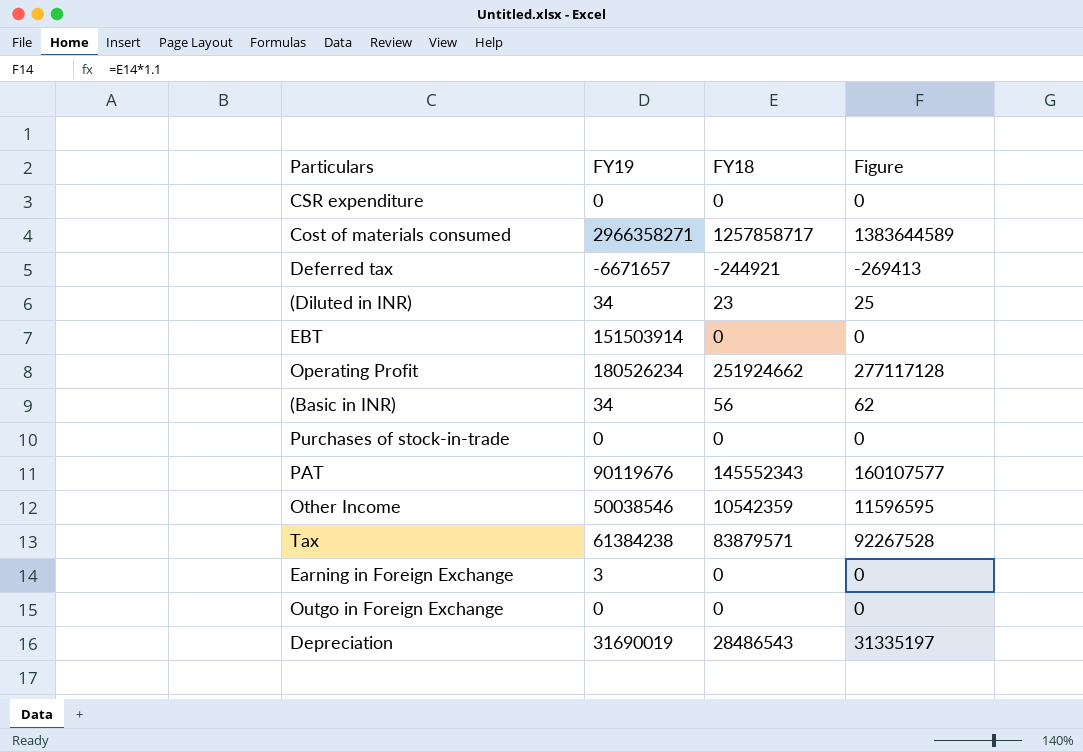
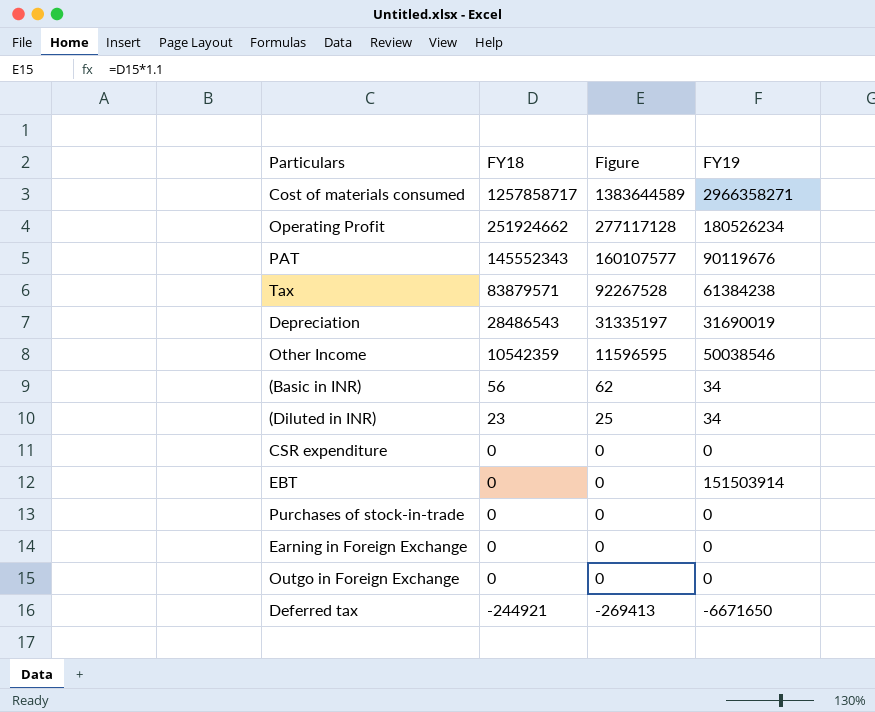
row order: none -> FY18 descending
column FY19 | position: 2 -> 4
Earning in Foreign Exchange | FY19: 3 -> 0
Deferred tax | FY19: -6671657 -> -6671650

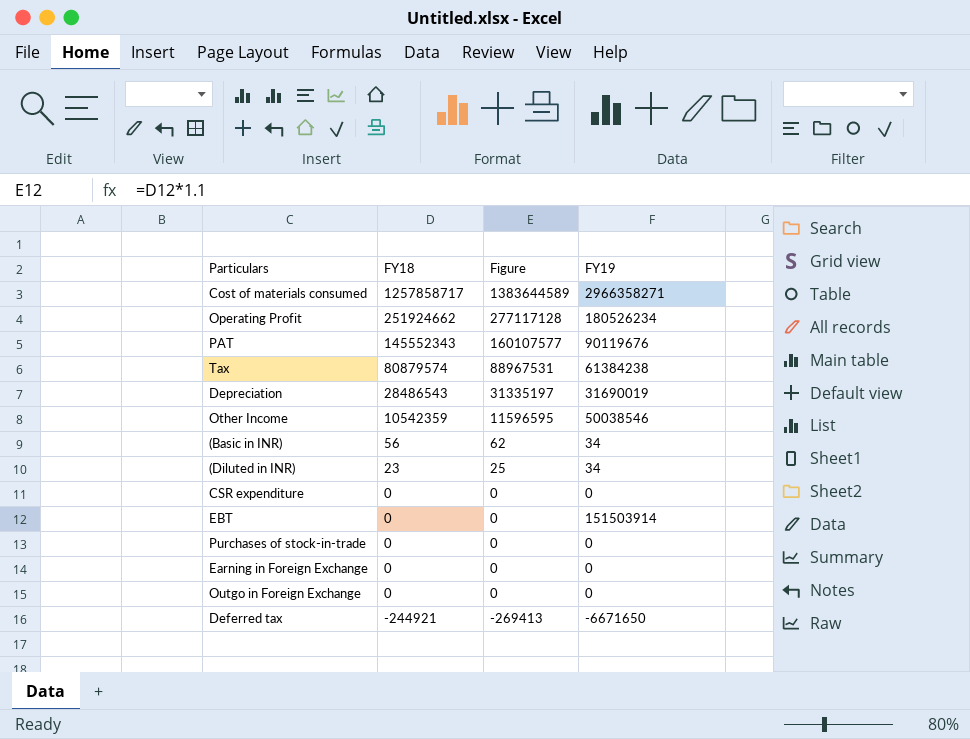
Tax | FY18: 83879571 -> 80879574
Tax | Figure: 92267528 -> 88967531

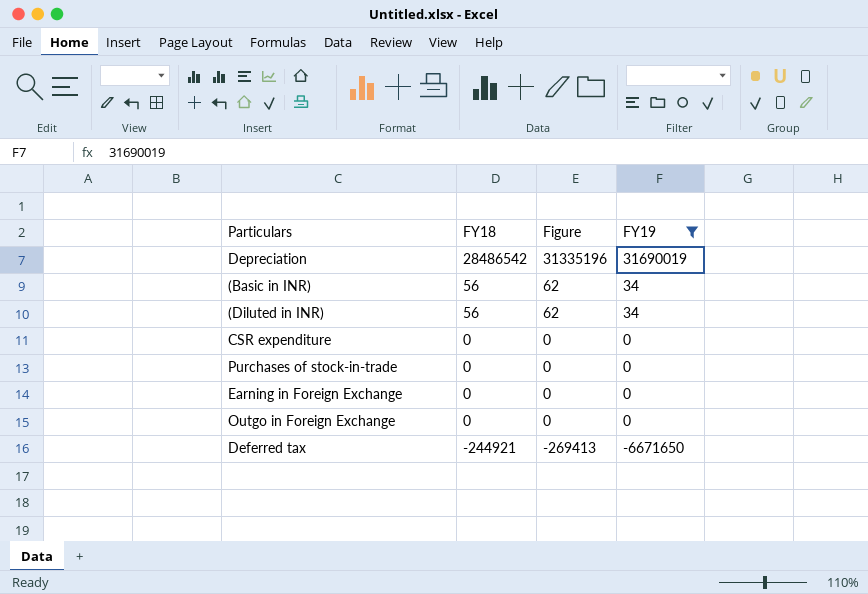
filter: none -> FY19 <= 31690019
Depreciation | FY18: 28486543 -> 28486542
Depreciation | Figure: 31335197 -> 31335196
(Diluted in INR) | FY18: 23 -> 56
(Diluted in INR) | Figure: 25 -> 62

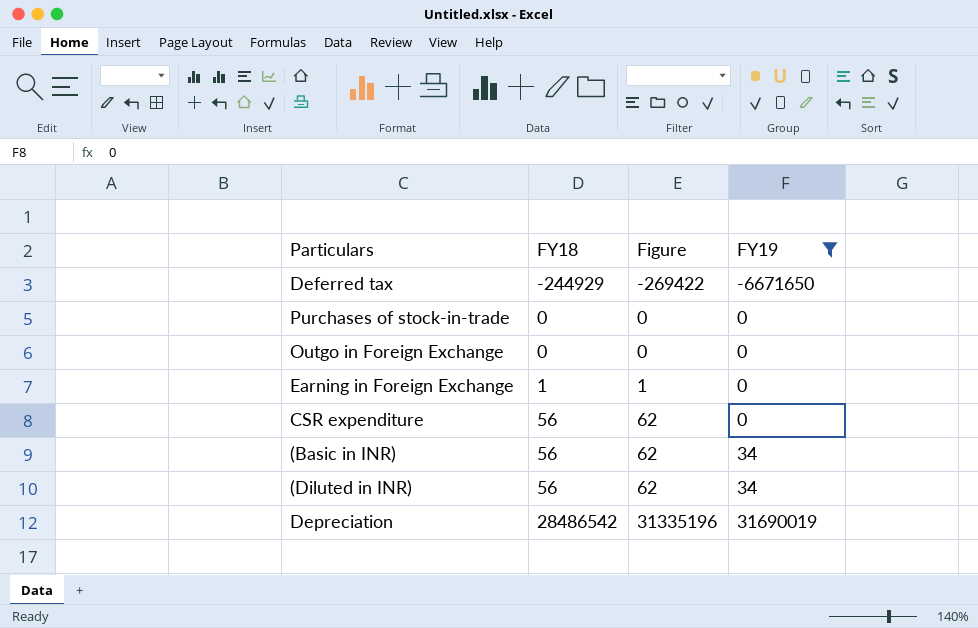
row order: FY18 descending -> FY18 ascending
Deferred tax | FY18: -244921 -> -244929
Deferred tax | Figure: -269413 -> -269422
Earning in Foreign Exchange | FY18: 0 -> 1
Earning in Foreign Exchange | Figure: 0 -> 1
CSR expenditure | FY18: 0 -> 56
CSR expenditure | Figure: 0 -> 62

